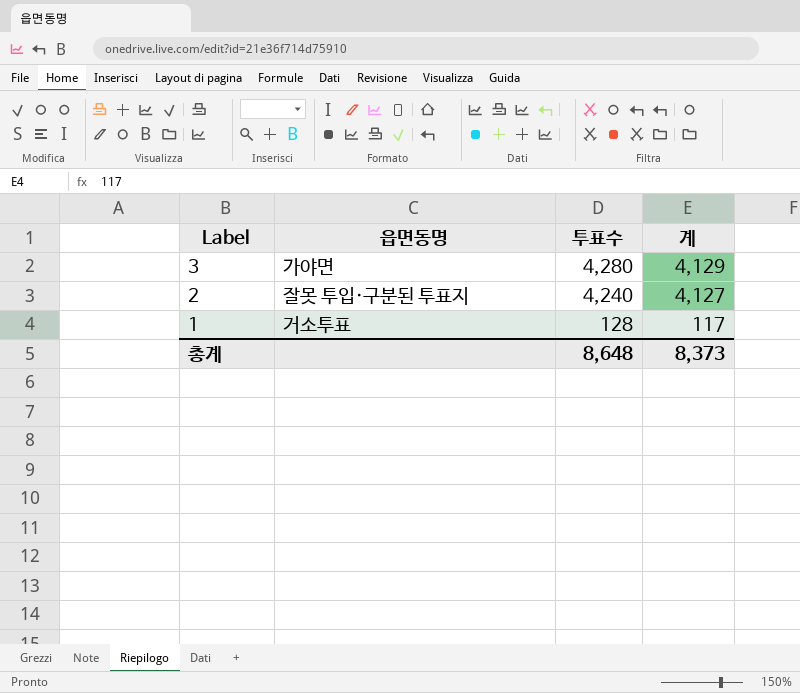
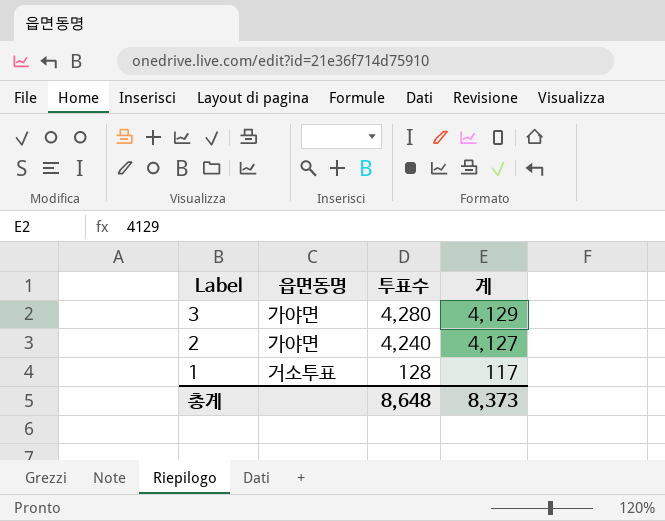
2 | 읍면동명: 잘못 투입·구분된 투표지 -> 가야면

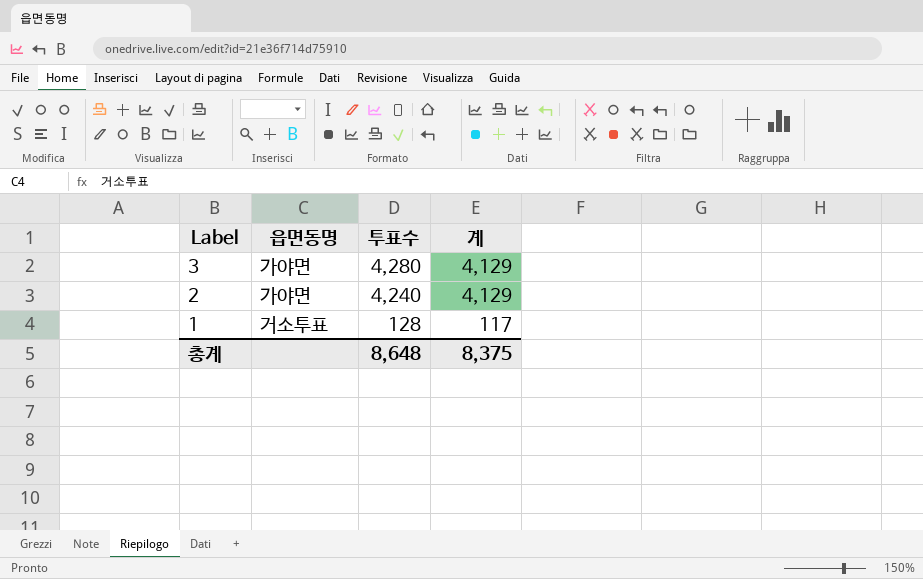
2 | 계: 4,127 -> 4,129
총계 | 계: 8,373 -> 8,375

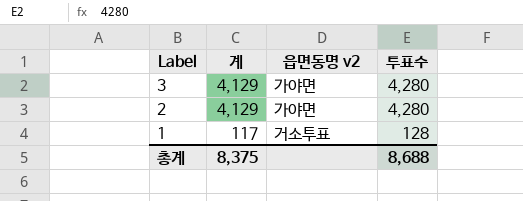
column 계 | position: 4 -> 2
column name: 읍면동명 -> 읍면동명 v2
2 | 투표수: 4,240 -> 4,280
총계 | 투표수: 8,648 -> 8,688

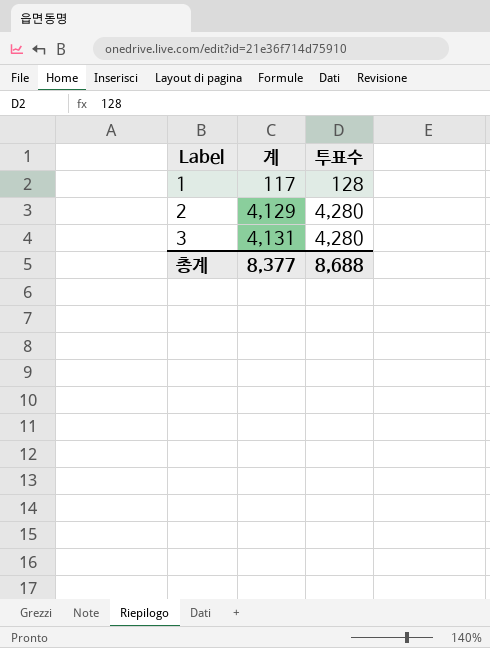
row order: Label descending -> Label ascending
column 읍면동명 v2 | position: 3 -> none
3 | 계: 4,129 -> 4,131
총계 | 계: 8,375 -> 8,377

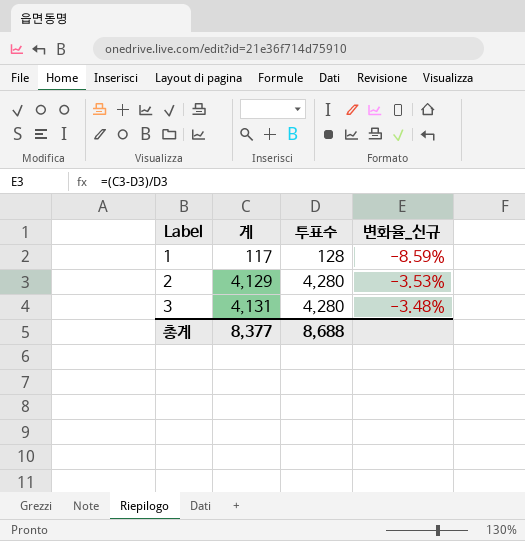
column 변화율_신규 | formula: none -> ([계] - [투표수]) / [투표수]

